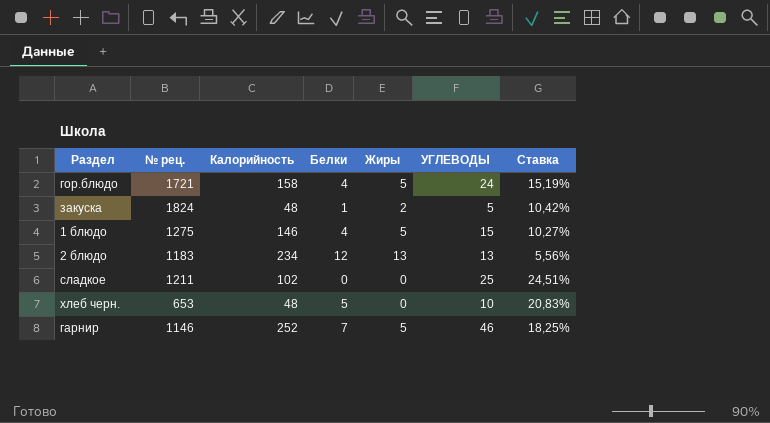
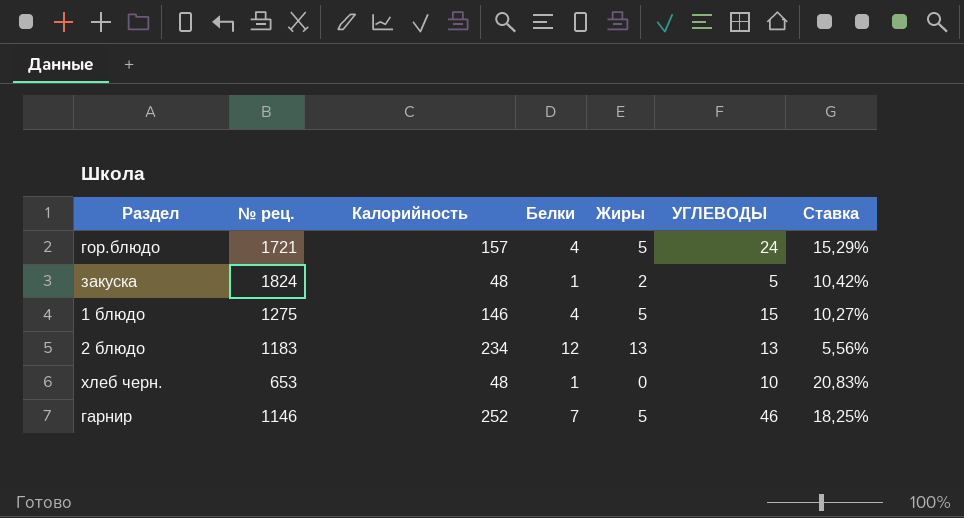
row сладкое: 1211 | 102 | 0 | 0 | 25 | 24,51% -> none
гор.блюдо | Калорийность: 158 -> 157
гор.блюдо | Ставка: 15,19% -> 15,29%
хлеб черн. | Белки: 5 -> 1

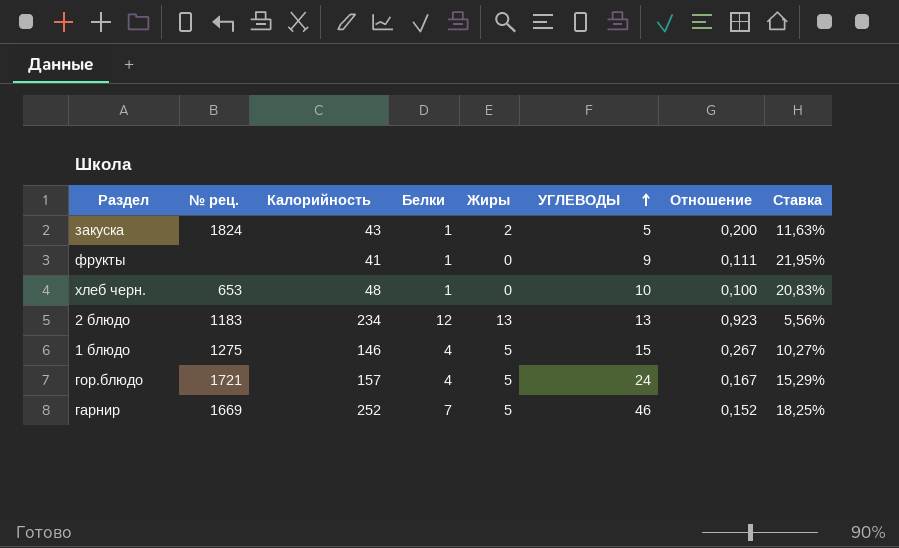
row order: none -> УГЛЕВОДЫ ascending
column Отношение | formula: none -> [Белки] / [УГЛЕВОДЫ]
закуска | Калорийность: 48 -> 43
закуска | Ставка: 10,42% -> 11,63%
row фрукты: none -> none | 41 | 1 | 0 | 9 | 0,111 | 21,95%
гарнир | № рец.: 1146 -> 1669

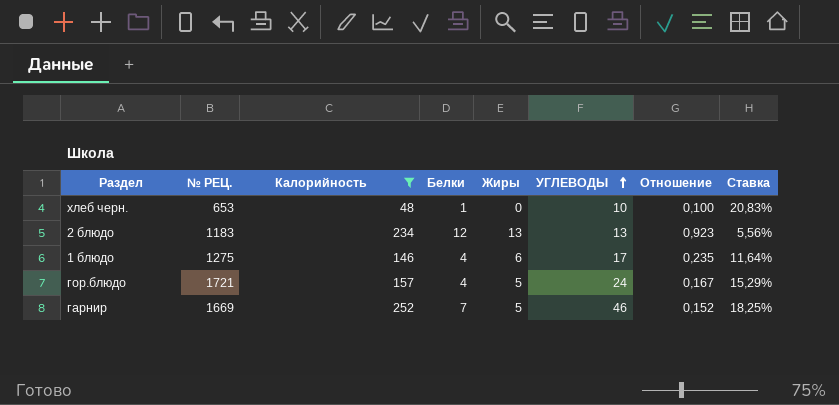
filter: none -> Калорийность >= 48
column name: № рец. -> № РЕЦ.
1 блюдо | Жиры: 5 -> 6
1 блюдо | УГЛЕВОДЫ: 15 -> 17
1 блюдо | Отношение: 0,267 -> 0,235
1 блюдо | Ставка: 10,27% -> 11,64%

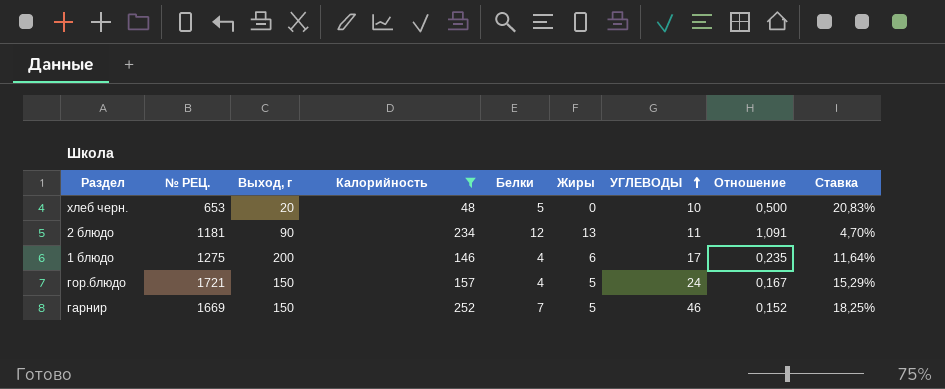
column Выход, г | position: none -> 3
хлеб черн. | Белки: 1 -> 5
хлеб черн. | Отношение: 0,100 -> 0,500
2 блюдо | № РЕЦ.: 1183 -> 1181
2 блюдо | УГЛЕВОДЫ: 13 -> 11
2 блюдо | Отношение: 0,923 -> 1,091
2 блюдо | Ставка: 5,56% -> 4,70%

